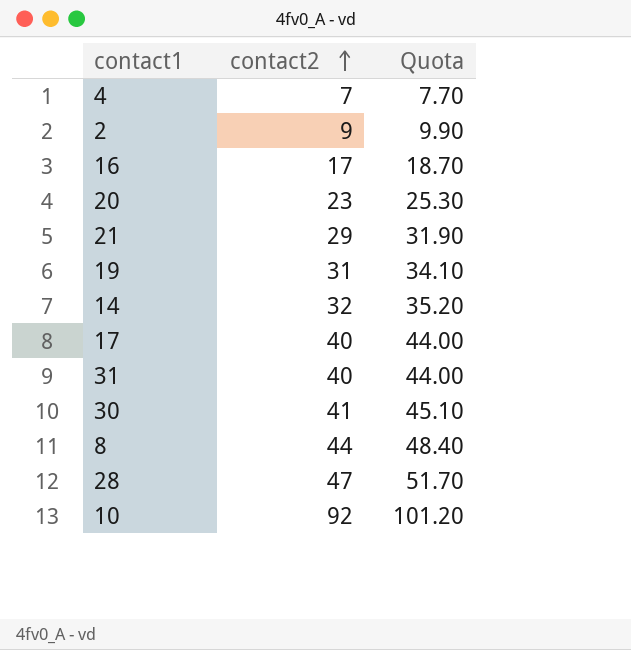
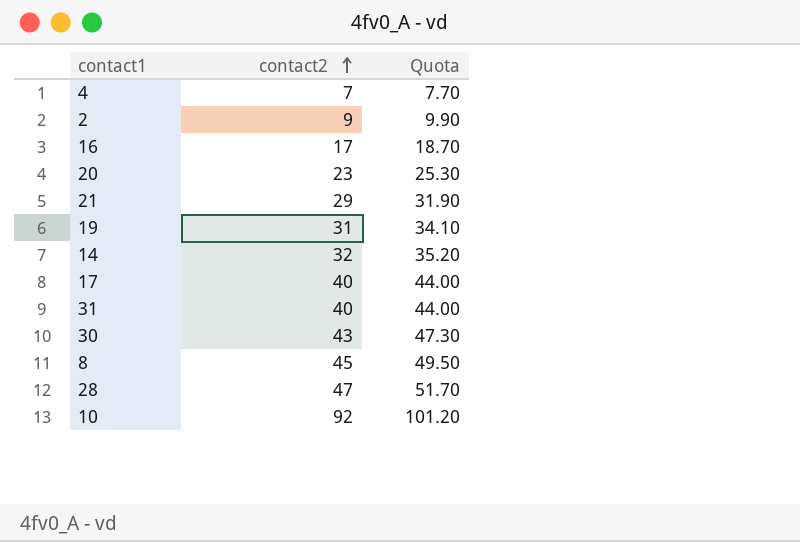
30 | contact2: 41 -> 43
30 | Quota: 45.10 -> 47.30
8 | contact2: 44 -> 45
8 | Quota: 48.40 -> 49.50

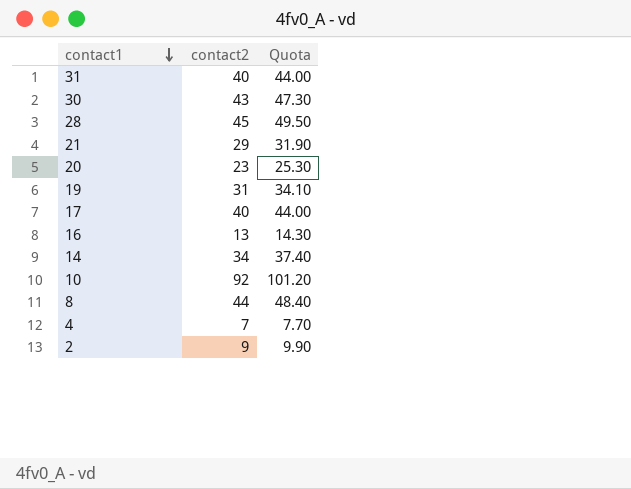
row order: contact2 ascending -> contact1 descending
28 | contact2: 47 -> 45
28 | Quota: 51.70 -> 49.50
16 | contact2: 17 -> 13
16 | Quota: 18.70 -> 14.30
14 | contact2: 32 -> 34
14 | Quota: 35.20 -> 37.40
8 | contact2: 45 -> 44
8 | Quota: 49.50 -> 48.40

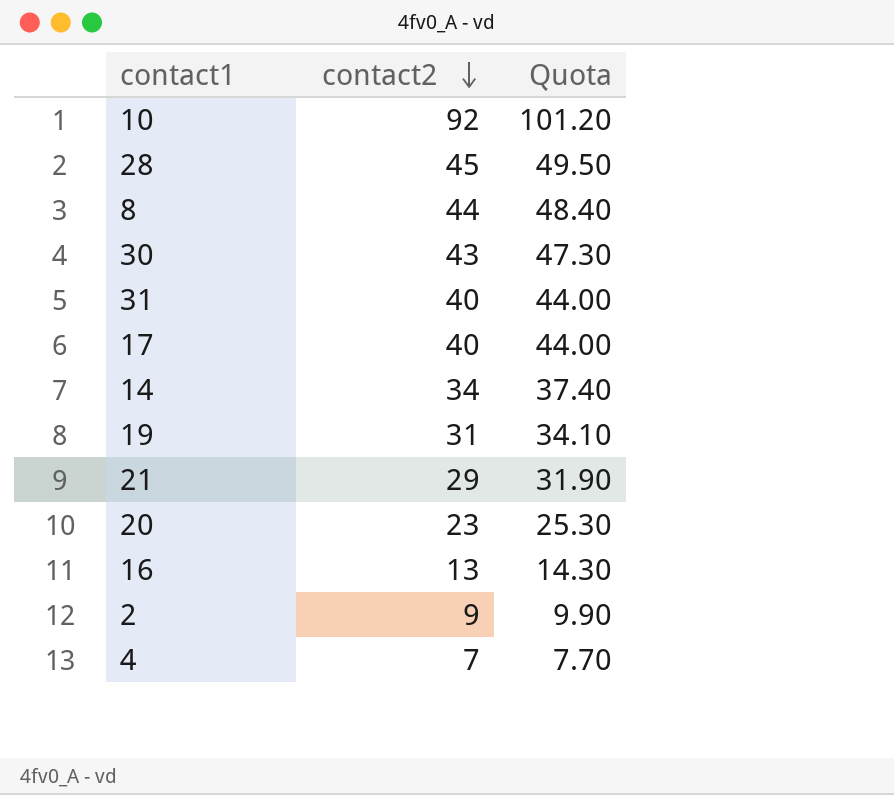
row order: contact1 descending -> contact2 descending

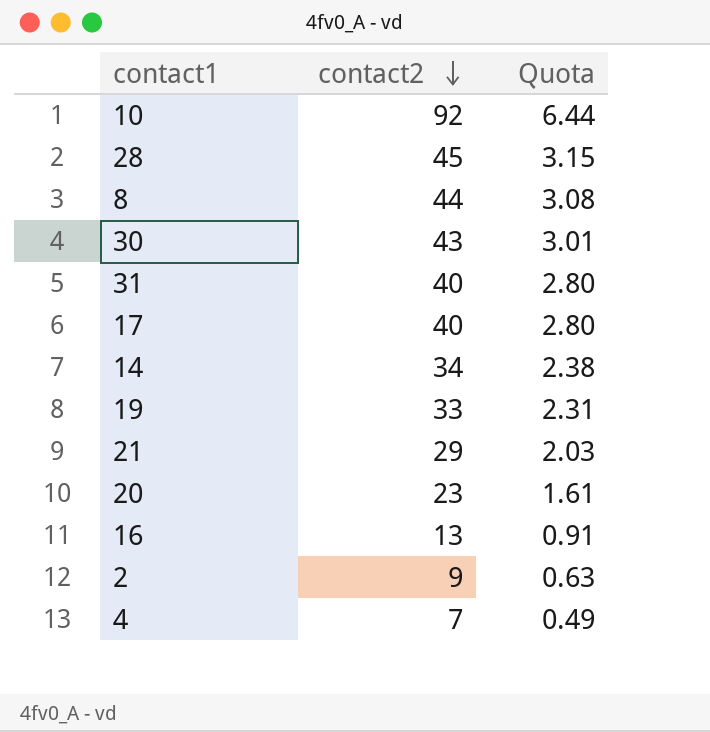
column Quota | formula: [contact2] * 1.1 -> [contact2] * 0.07
19 | contact2: 31 -> 33

